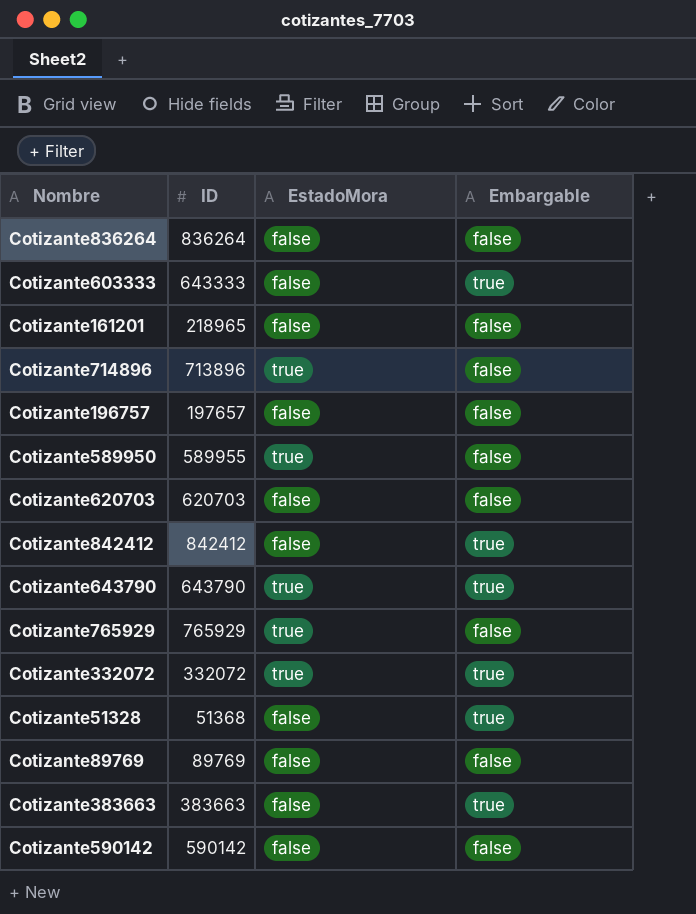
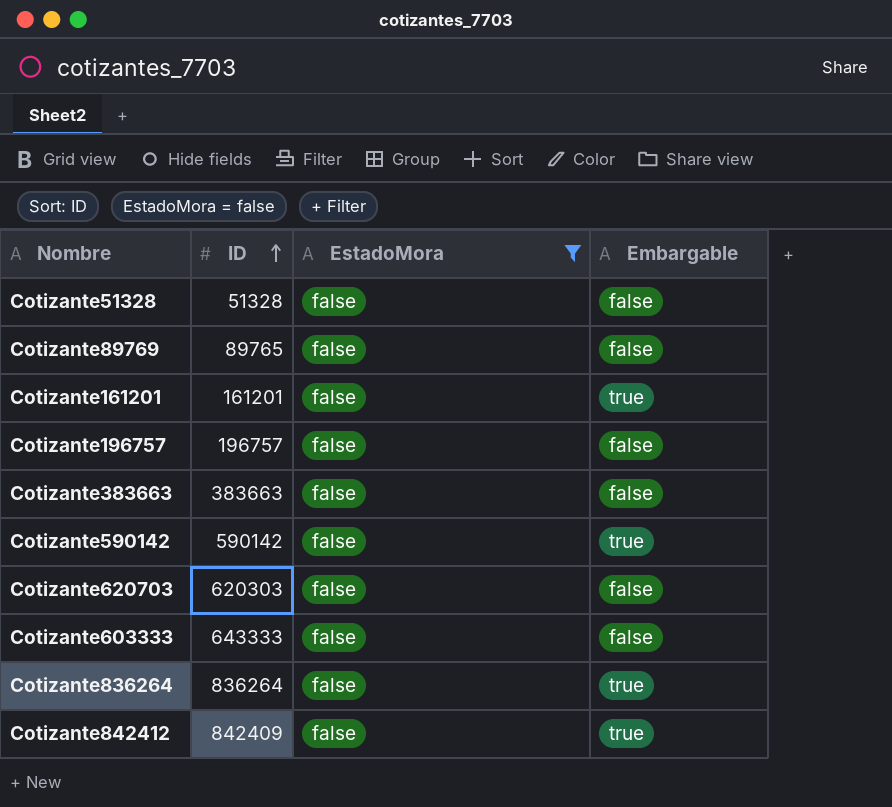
filter: none -> EstadoMora = false
row order: none -> ID ascending
Cotizante51328 | ID: 51368 -> 51328
Cotizante51328 | Embargable: true -> false
Cotizante89769 | ID: 89769 -> 89765
Cotizante161201 | ID: 218965 -> 161201
Cotizante161201 | Embargable: false -> true
Cotizante196757 | ID: 197657 -> 196757
Cotizante383663 | Embargable: true -> false
Cotizante590142 | Embargable: false -> true
Cotizante620703 | ID: 620703 -> 620303
Cotizante603333 | Embargable: true -> false
Cotizante836264 | Embargable: false -> true
Cotizante842412 | ID: 842412 -> 842409

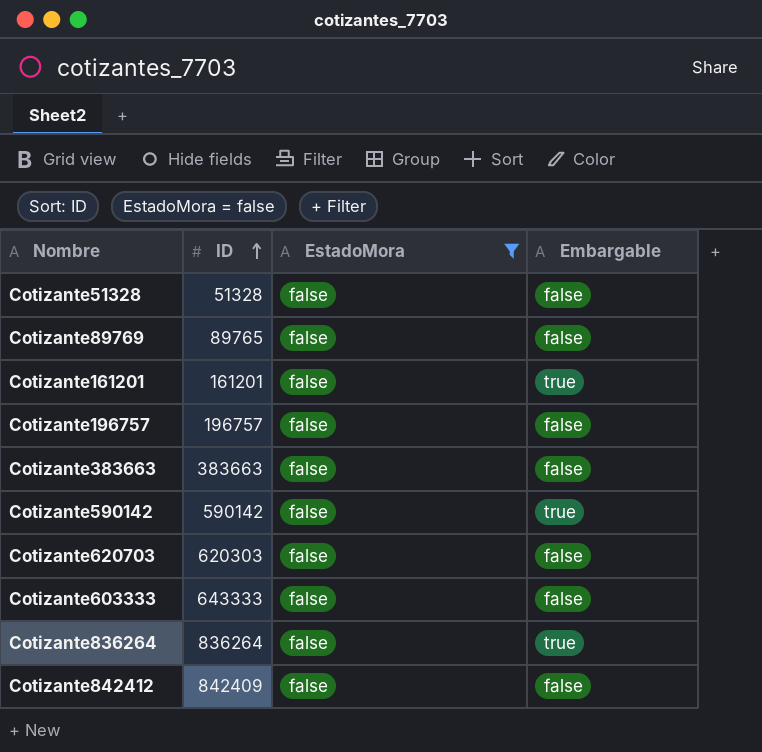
Cotizante842412 | Embargable: true -> false

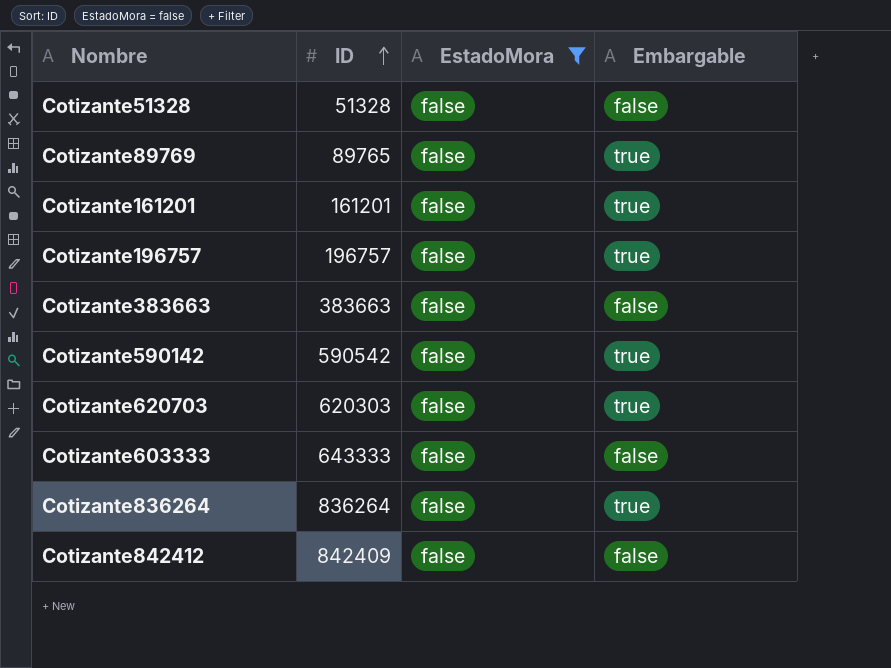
Cotizante89769 | Embargable: false -> true
Cotizante196757 | Embargable: false -> true
Cotizante590142 | ID: 590142 -> 590542
Cotizante620703 | Embargable: false -> true

